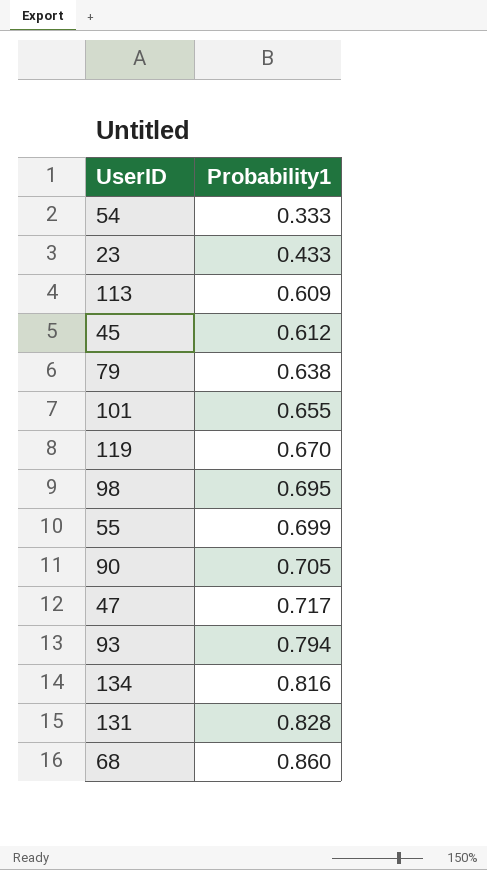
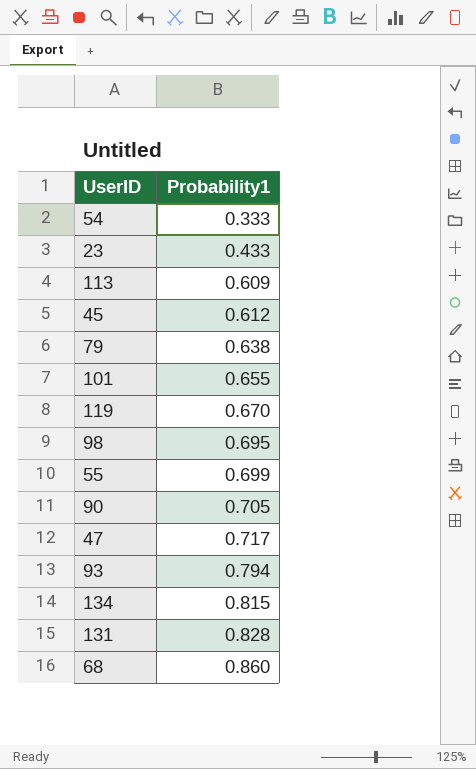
134 | Probability1: 0.816 -> 0.815

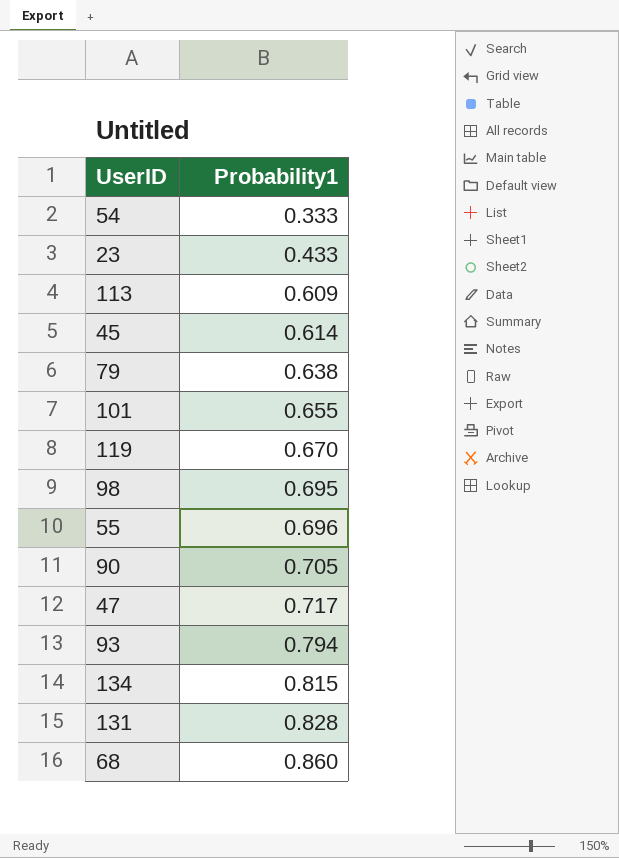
45 | Probability1: 0.612 -> 0.614
55 | Probability1: 0.699 -> 0.696

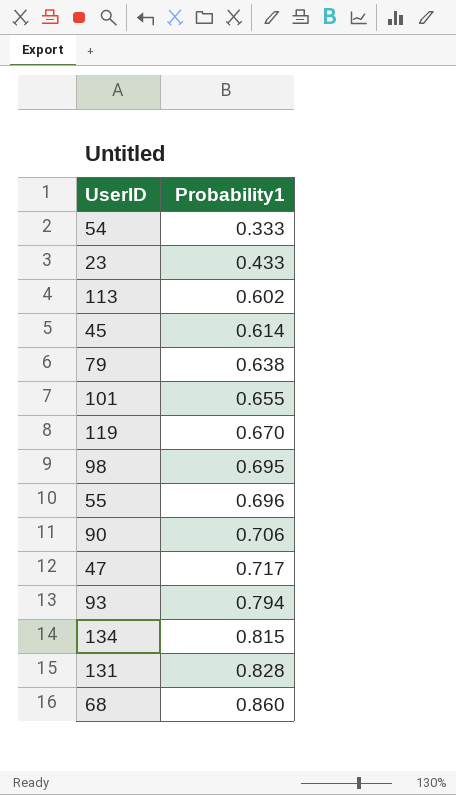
113 | Probability1: 0.609 -> 0.602
90 | Probability1: 0.705 -> 0.706

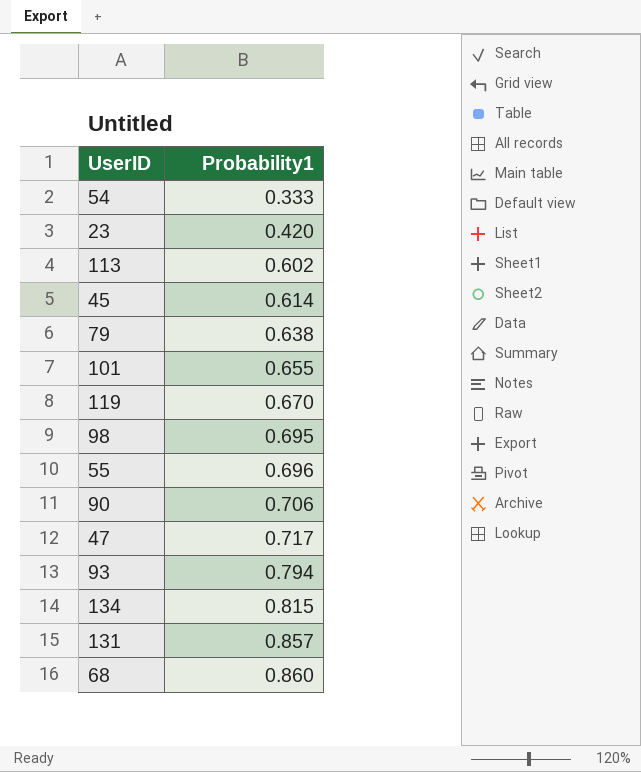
23 | Probability1: 0.433 -> 0.420
131 | Probability1: 0.828 -> 0.857

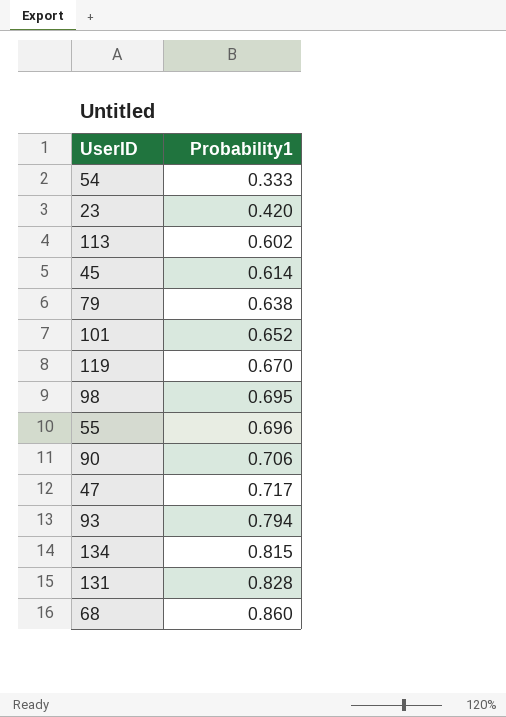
101 | Probability1: 0.655 -> 0.652
131 | Probability1: 0.857 -> 0.828

